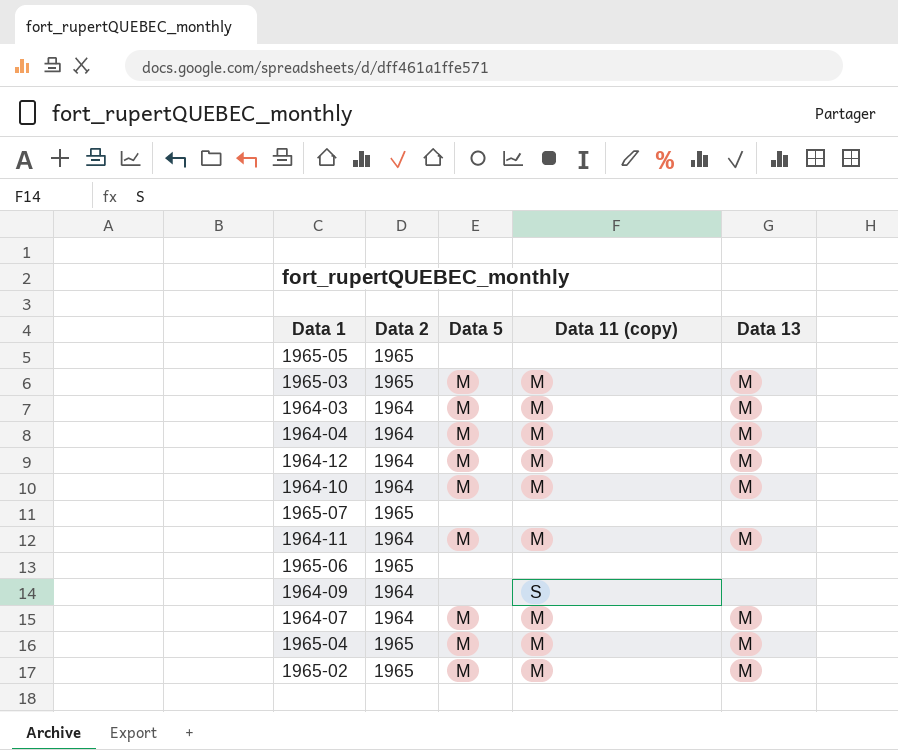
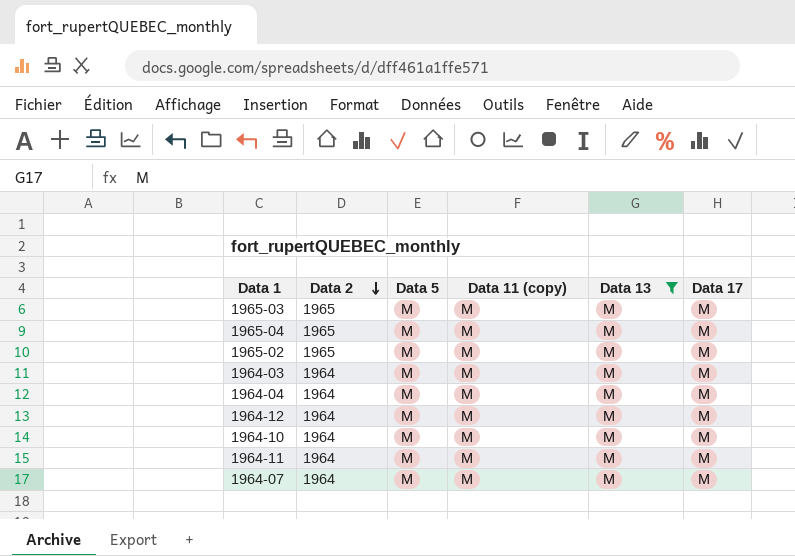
filter: none -> Data 13 = M
row order: none -> Data 2 descending
column Data 17 | position: none -> 6

